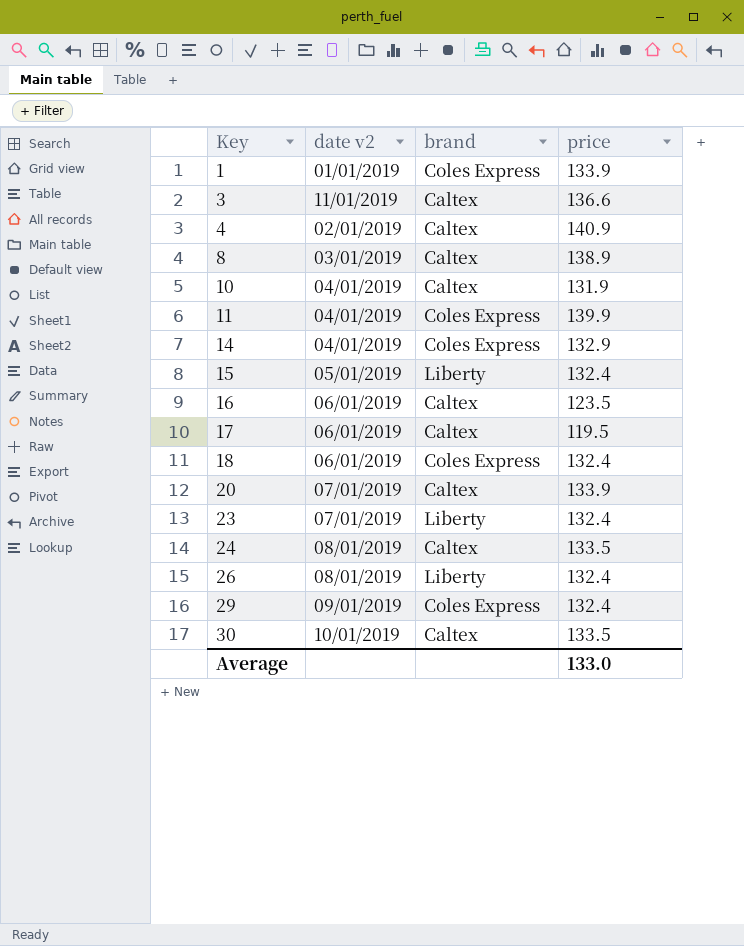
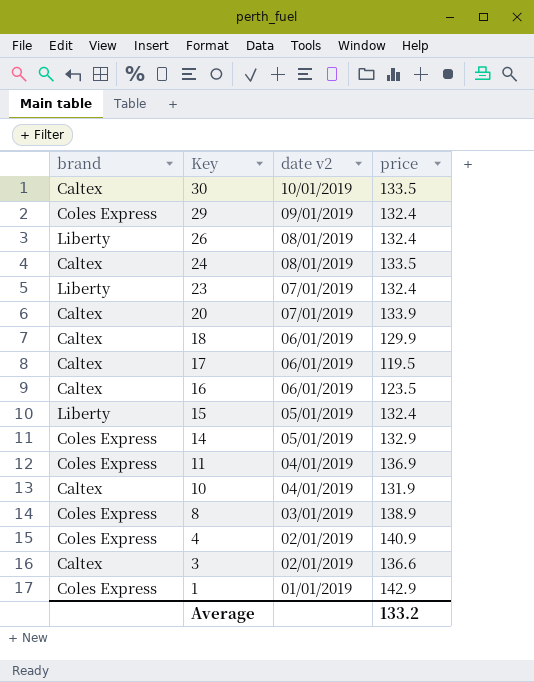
row order: Key ascending -> Key descending
column brand | position: 3 -> 1
18 | brand: Coles Express -> Caltex
18 | price: 132.4 -> 129.9
14 | date v2: 04/01/2019 -> 05/01/2019
11 | price: 139.9 -> 136.9
8 | brand: Caltex -> Coles Express
4 | brand: Caltex -> Coles Express
3 | date v2: 11/01/2019 -> 02/01/2019
1 | price: 133.9 -> 142.9
Average | price: 133.0 -> 133.2

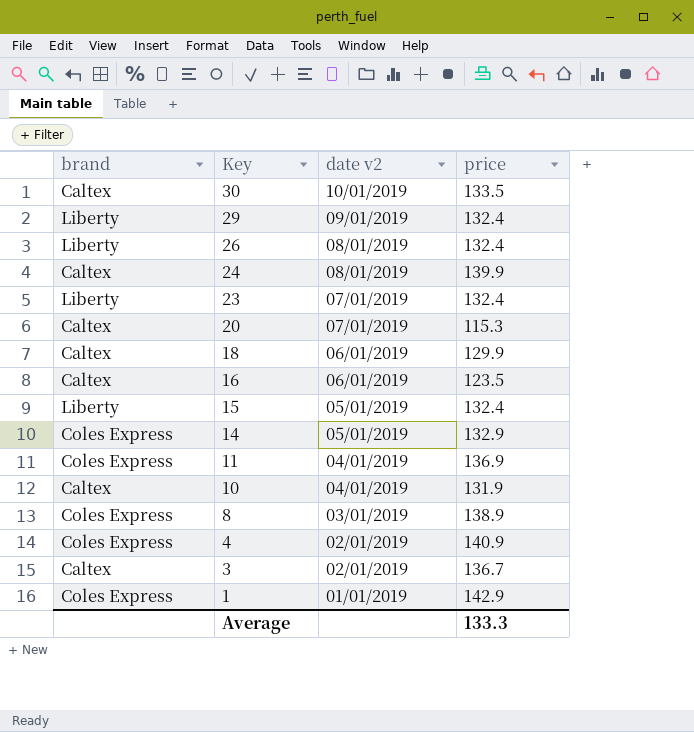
row 17: Caltex | 06/01/2019 | 119.5 -> none
29 | brand: Coles Express -> Liberty
24 | price: 133.5 -> 139.9
20 | price: 133.9 -> 115.3
3 | price: 136.6 -> 136.7
Average | price: 133.2 -> 133.3

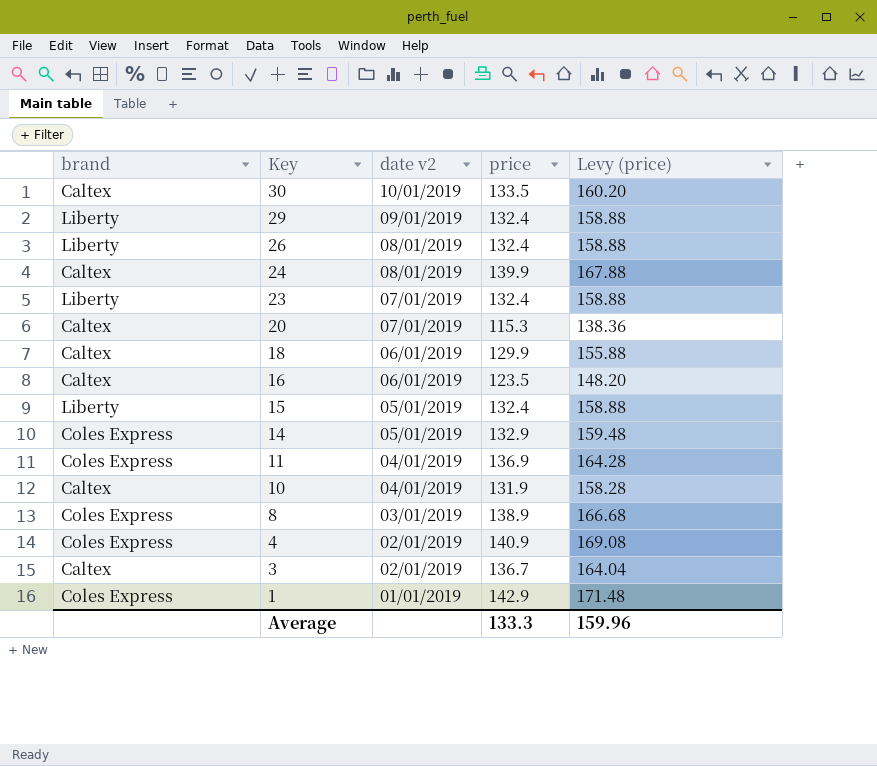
column Levy (price) | formula: none -> [price] * 1.2

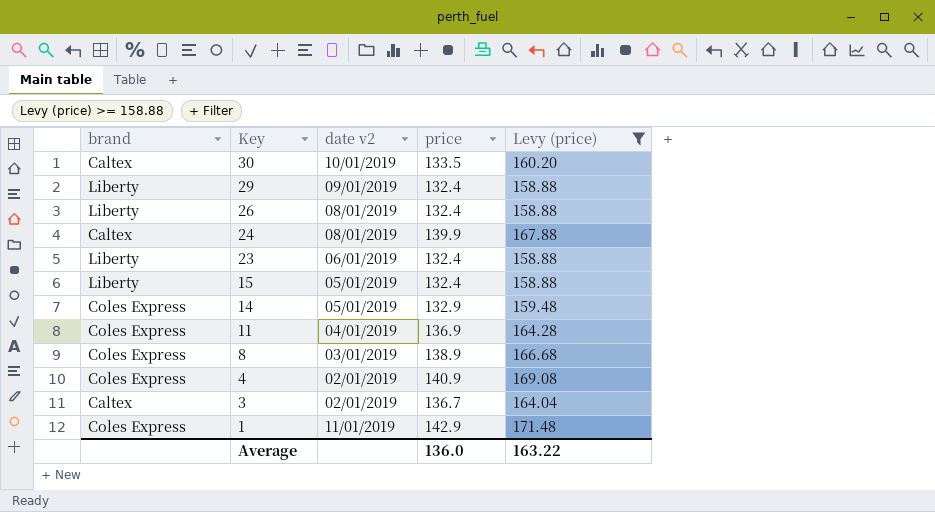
filter: none -> Levy (price) >= 158.88
23 | date v2: 07/01/2019 -> 06/01/2019
1 | date v2: 01/01/2019 -> 11/01/2019
Average | price: 133.3 -> 136.0
Average | Levy (price): 159.96 -> 163.22

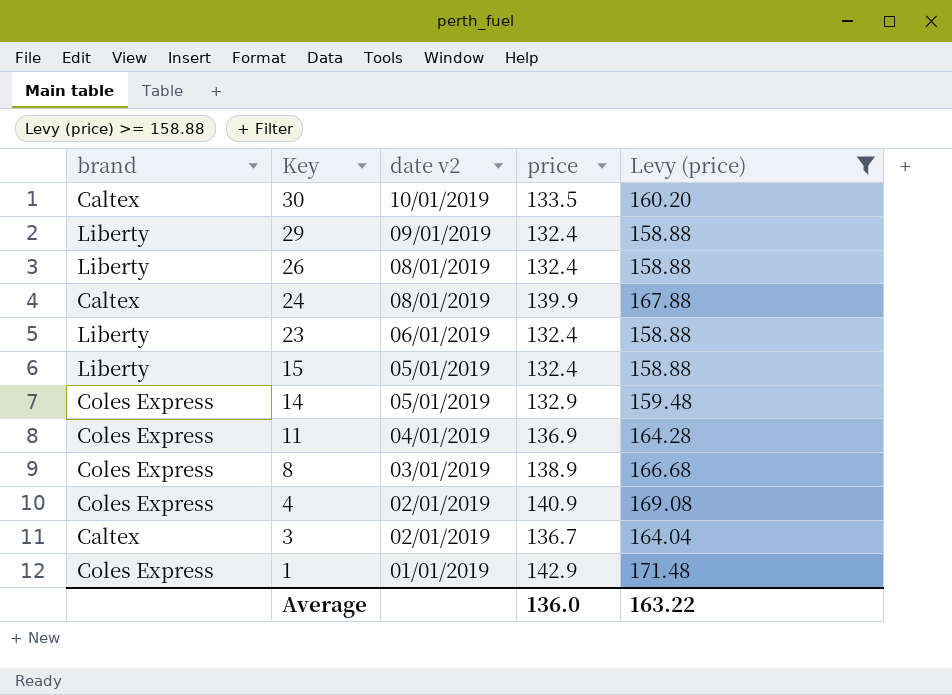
1 | date v2: 11/01/2019 -> 01/01/2019

